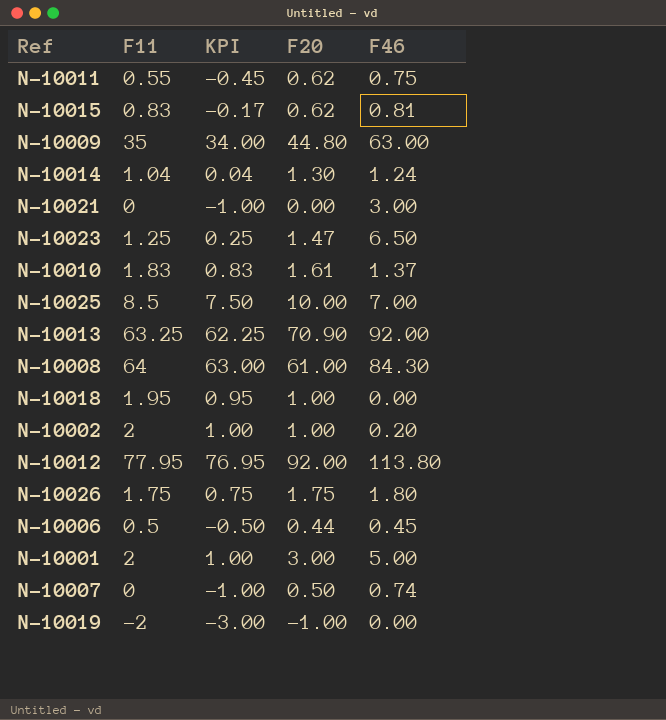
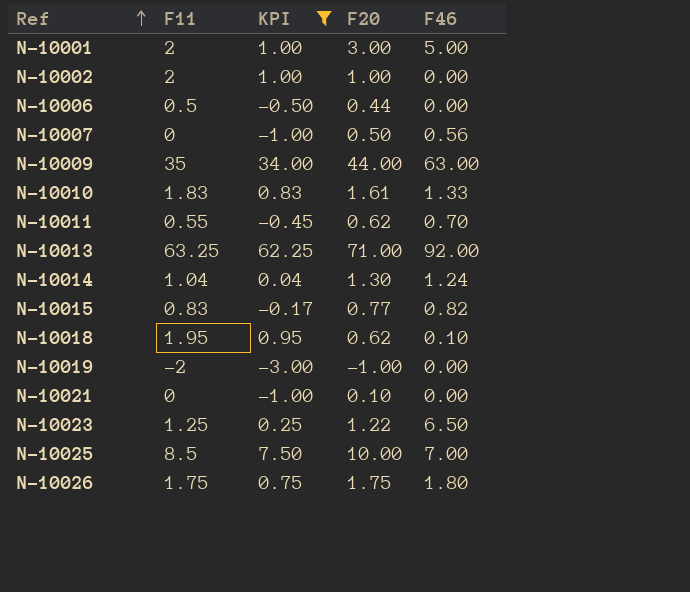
filter: none -> KPI <= 62.25
row order: none -> Ref ascending
N-10002 | F46: 0.20 -> 0.00
N-10006 | F46: 0.45 -> 0.00
N-10007 | F46: 0.74 -> 0.56
N-10009 | F20: 44.80 -> 44.00
N-10010 | F46: 1.37 -> 1.33
N-10011 | F46: 0.75 -> 0.70
N-10013 | F20: 70.90 -> 71.00
N-10015 | F20: 0.62 -> 0.77
N-10015 | F46: 0.81 -> 0.82
N-10018 | F20: 1.00 -> 0.62
N-10018 | F46: 0.00 -> 0.10
N-10021 | F20: 0.00 -> 0.10
N-10021 | F46: 3.00 -> 0.00
N-10023 | F20: 1.47 -> 1.22

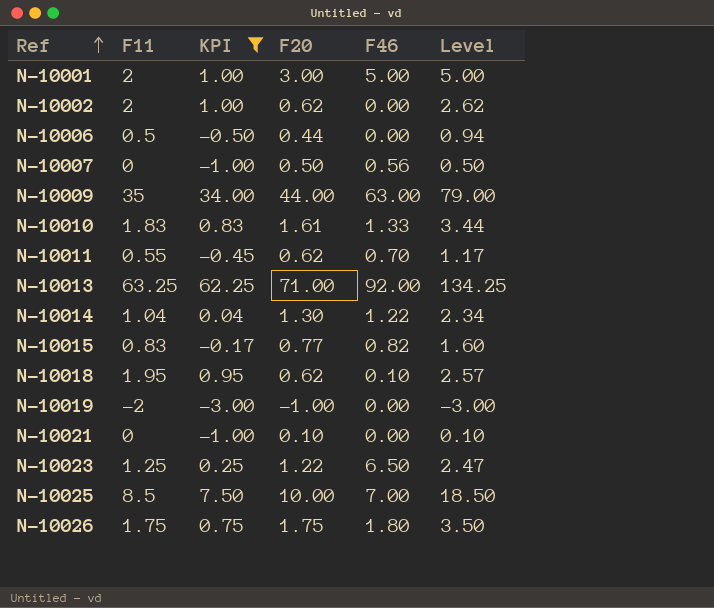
column Level | formula: none -> [F11] + [F20]
N-10002 | F20: 1.00 -> 0.62
N-10014 | F46: 1.24 -> 1.22

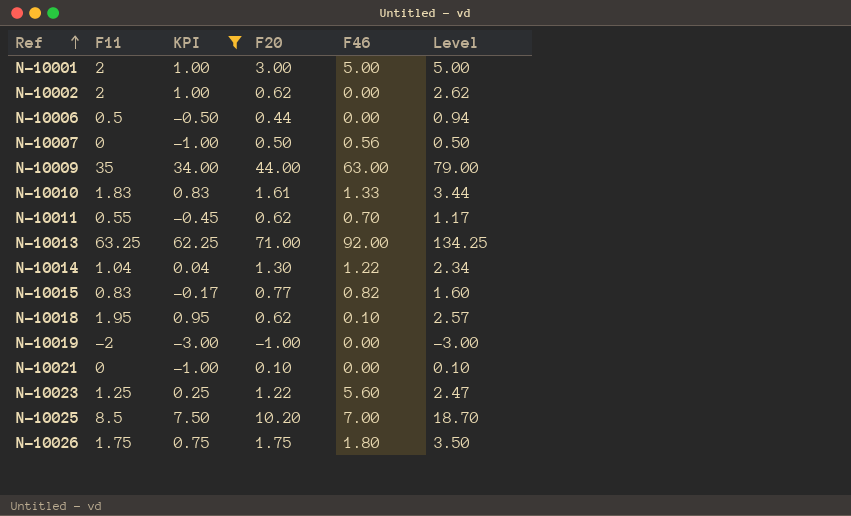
N-10023 | F46: 6.50 -> 5.60
N-10025 | F20: 10.00 -> 10.20
N-10025 | Level: 18.50 -> 18.70

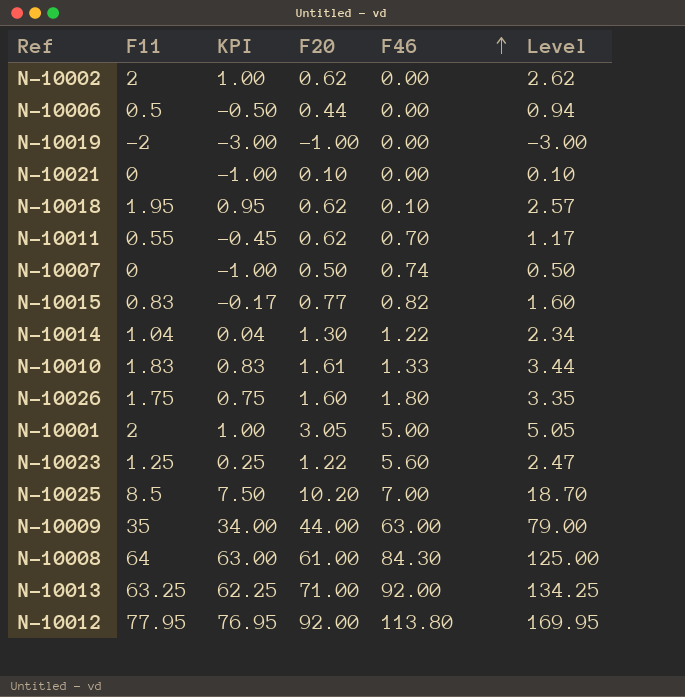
filter: KPI <= 62.25 -> none
row order: Ref ascending -> F46 ascending
N-10007 | F46: 0.56 -> 0.74
N-10026 | F20: 1.75 -> 1.60
N-10026 | Level: 3.50 -> 3.35
N-10001 | F20: 3.00 -> 3.05
N-10001 | Level: 5.00 -> 5.05

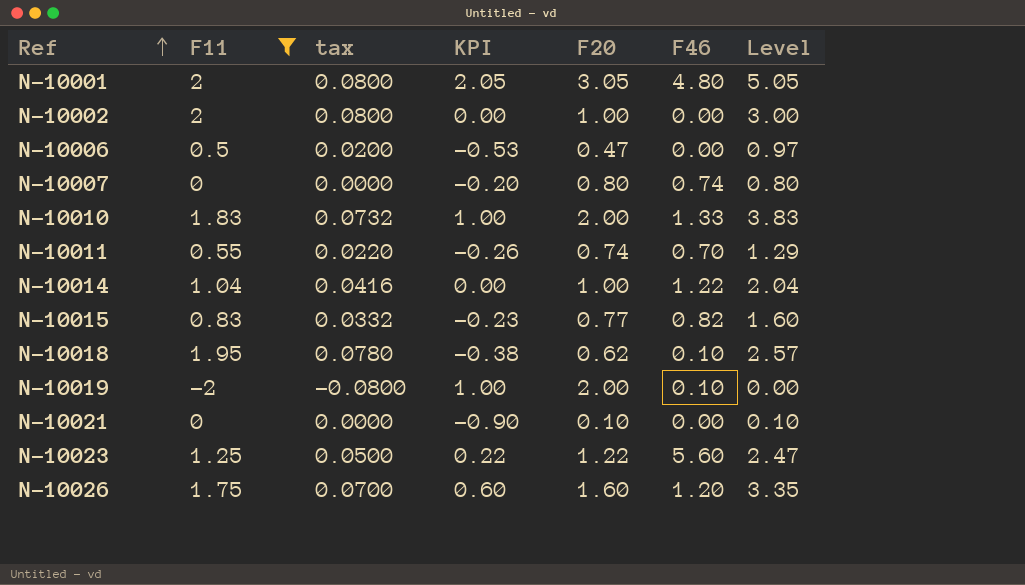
filter: none -> F11 <= 2
row order: F46 ascending -> Ref ascending
column tax | formula: none -> [F11] * 0.04
column KPI | formula: [F11] - 1 -> [F20] - 1
N-10001 | F46: 5.00 -> 4.80
N-10002 | F20: 0.62 -> 1.00
N-10002 | Level: 2.62 -> 3.00
N-10006 | F20: 0.44 -> 0.47
N-10006 | Level: 0.94 -> 0.97
N-10007 | F20: 0.50 -> 0.80
N-10007 | Level: 0.50 -> 0.80
N-10010 | F20: 1.61 -> 2.00
N-10010 | Level: 3.44 -> 3.83
N-10011 | F20: 0.62 -> 0.74
N-10011 | Level: 1.17 -> 1.29
N-10014 | F20: 1.30 -> 1.00
N-10014 | Level: 2.34 -> 2.04
N-10019 | F20: -1.00 -> 2.00
N-10019 | F46: 0.00 -> 0.10
N-10019 | Level: -3.00 -> 0.00
N-10026 | F46: 1.80 -> 1.20

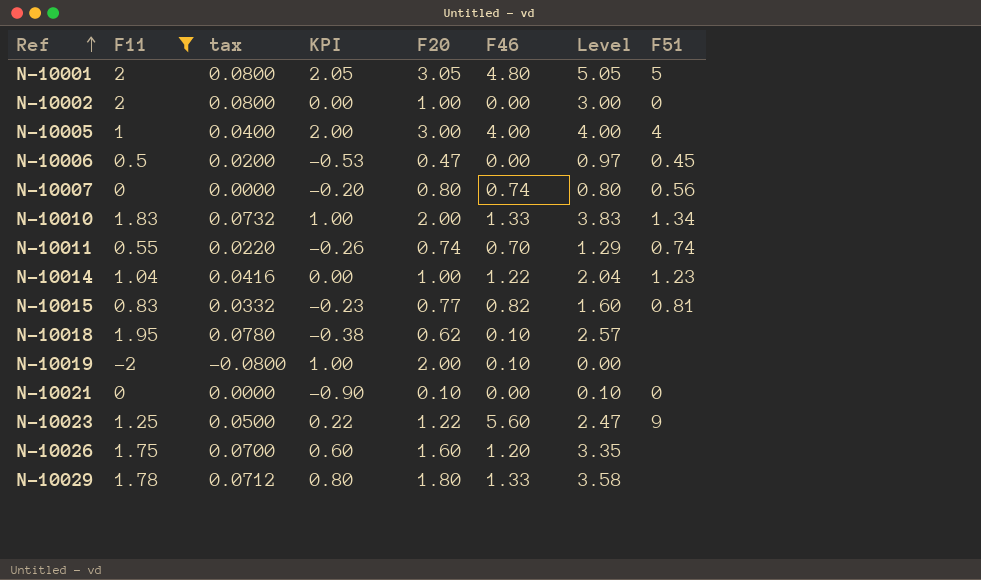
column F51 | position: none -> 8
row N-10005: none -> 1 | 0.0400 | 2.00 | 3.00 | 4.00 | 4.00 | 4
row N-10029: none -> 1.78 | 0.0712 | 0.80 | 1.80 | 1.33 | 3.58 | none

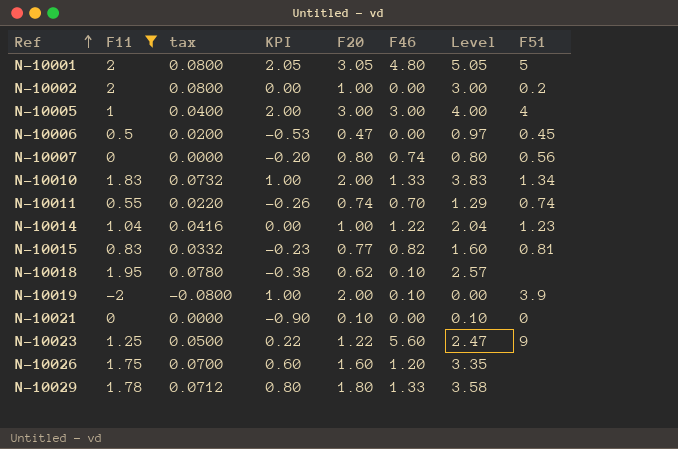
N-10002 | F51: 0 -> 0.2
N-10005 | F46: 4.00 -> 3.00
N-10019 | F51: none -> 3.9

